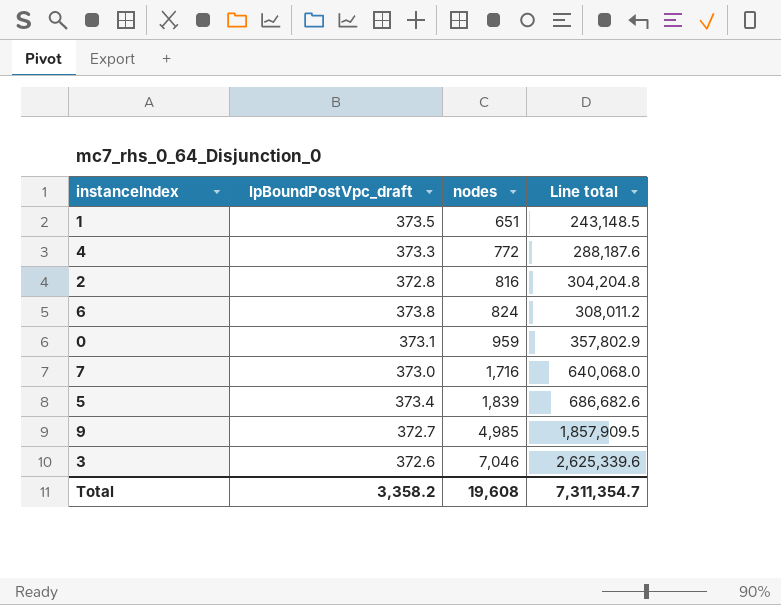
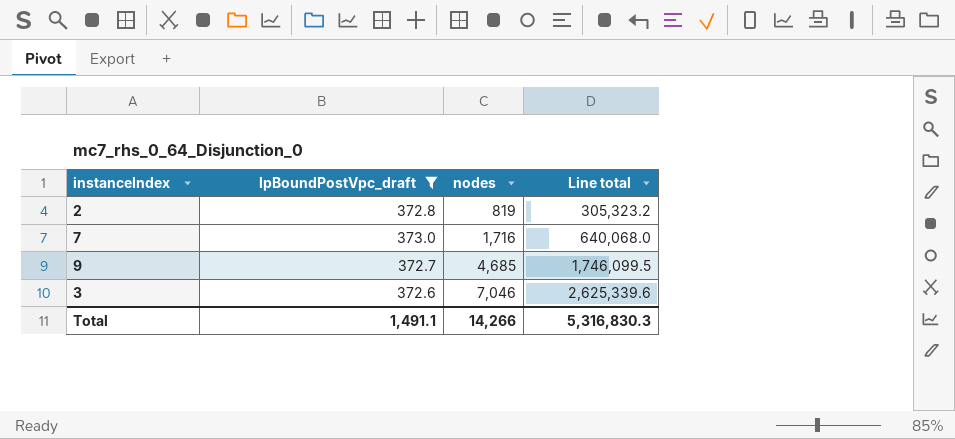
filter: none -> lpBoundPostVpc_draft <= 373.0
2 | nodes: 816 -> 819
2 | Line total: 304,204.8 -> 305,323.2
9 | nodes: 4,985 -> 4,685
9 | Line total: 1,857,909.5 -> 1,746,099.5
Total | lpBoundPostVpc_draft: 3,358.2 -> 1,491.1
Total | nodes: 19,608 -> 14,266
Total | Line total: 7,311,354.7 -> 5,316,830.3

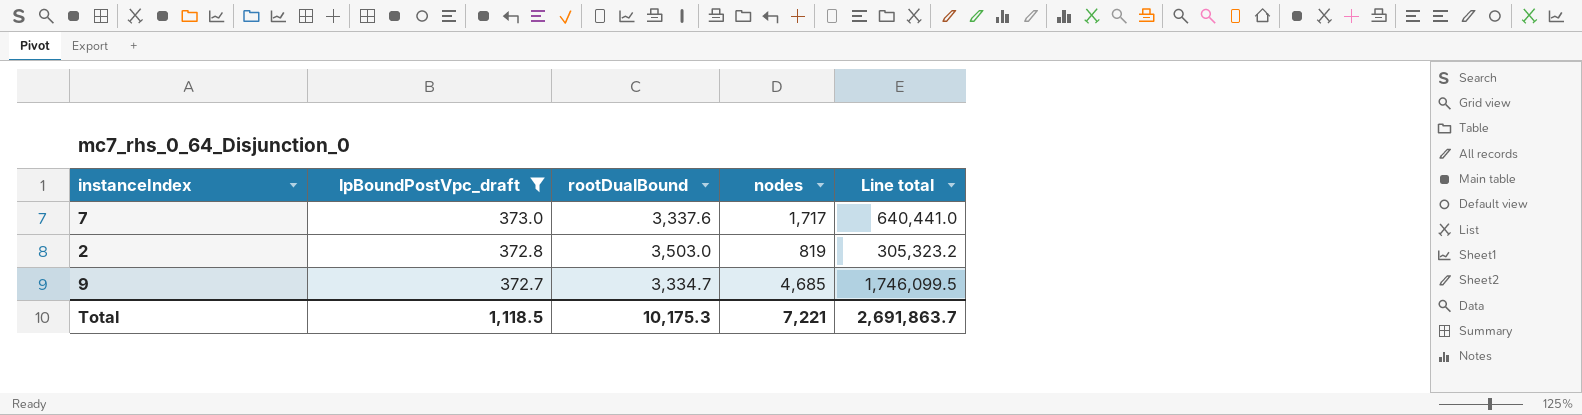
row order: nodes ascending -> lpBoundPostVpc_draft descending
column rootDualBound | position: none -> 3
row 3: 372.6 | 7,046 | 2,625,339.6 -> none
7 | nodes: 1,716 -> 1,717
7 | Line total: 640,068.0 -> 640,441.0
Total | lpBoundPostVpc_draft: 1,491.1 -> 1,118.5
Total | nodes: 14,266 -> 7,221
Total | Line total: 5,316,830.3 -> 2,691,863.7

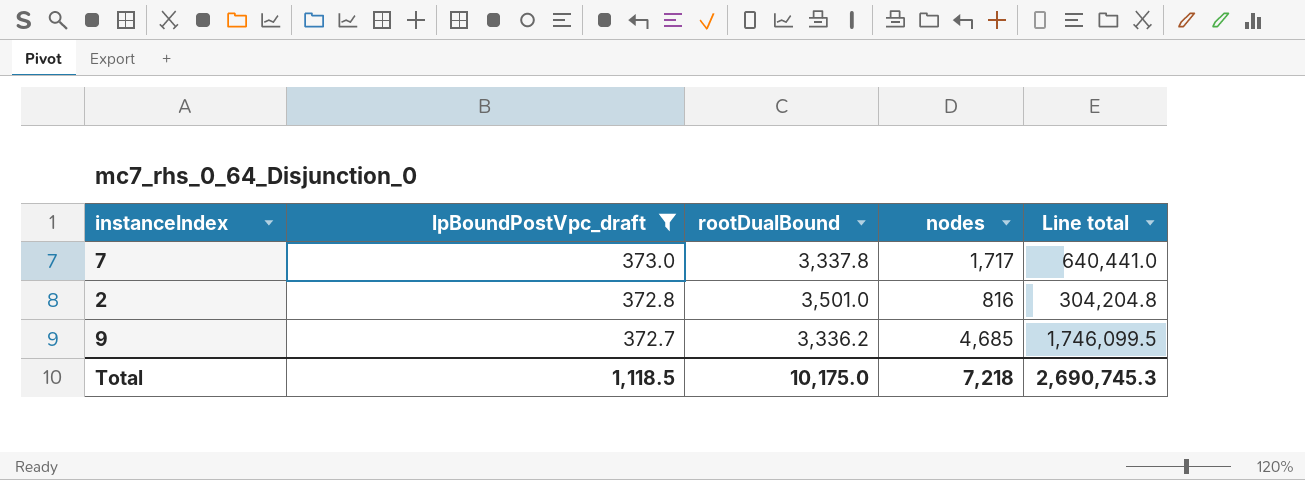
7 | rootDualBound: 3,337.6 -> 3,337.8
2 | rootDualBound: 3,503.0 -> 3,501.0
2 | nodes: 819 -> 816
2 | Line total: 305,323.2 -> 304,204.8
9 | rootDualBound: 3,334.7 -> 3,336.2
Total | rootDualBound: 10,175.3 -> 10,175.0
Total | nodes: 7,221 -> 7,218
Total | Line total: 2,691,863.7 -> 2,690,745.3

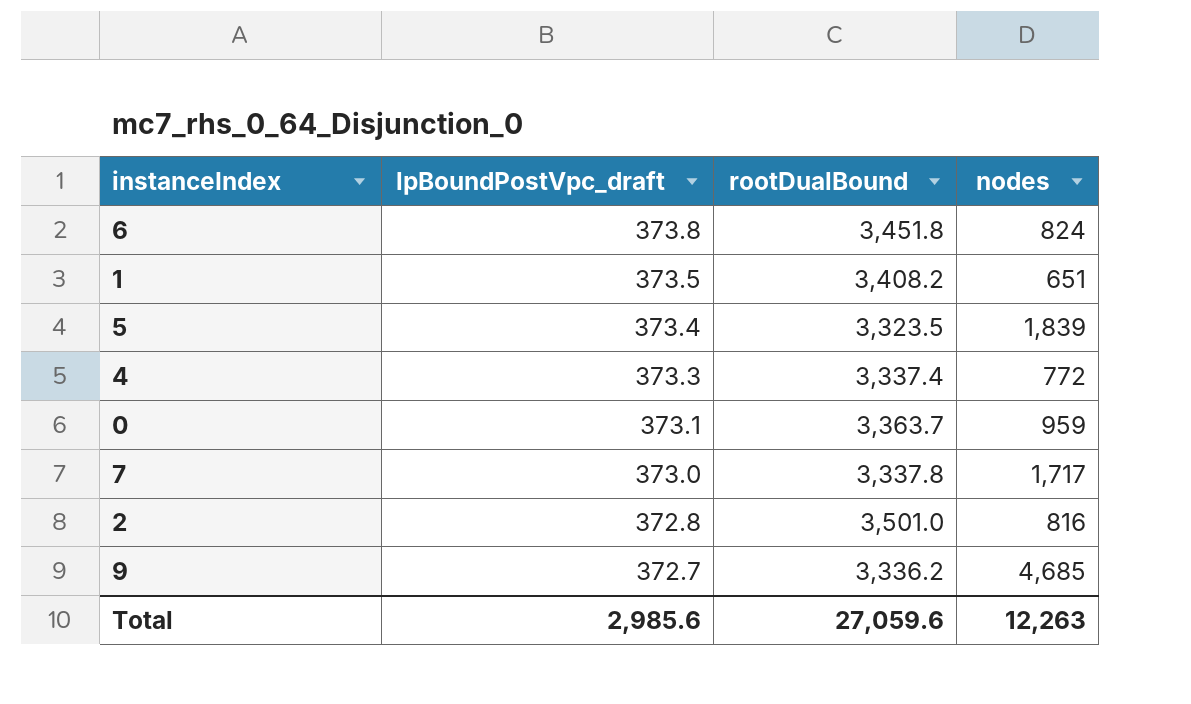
filter: lpBoundPostVpc_draft <= 373.0 -> none
column Line total | formula: [lpBoundPostVpc_draft] * [nodes] -> none
Total | lpBoundPostVpc_draft: 1,118.5 -> 2,985.6
Total | rootDualBound: 10,175.0 -> 27,059.6
Total | nodes: 7,218 -> 12,263

